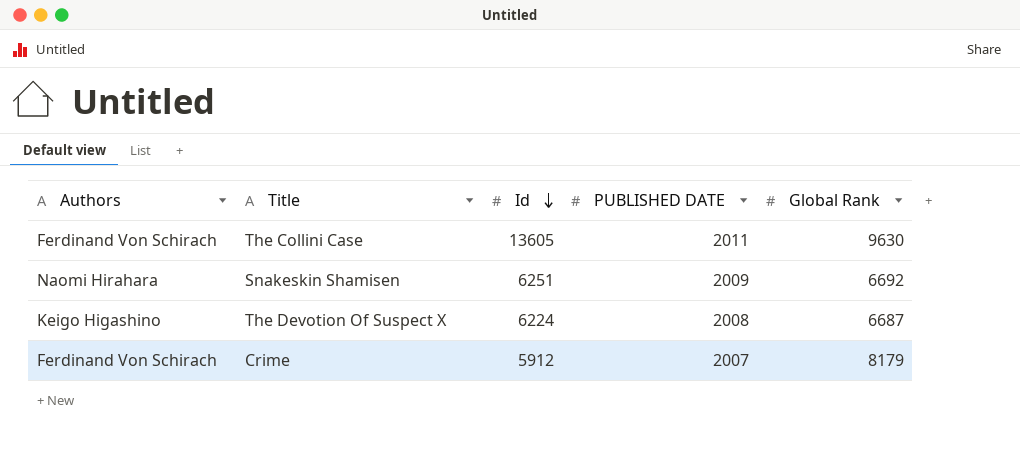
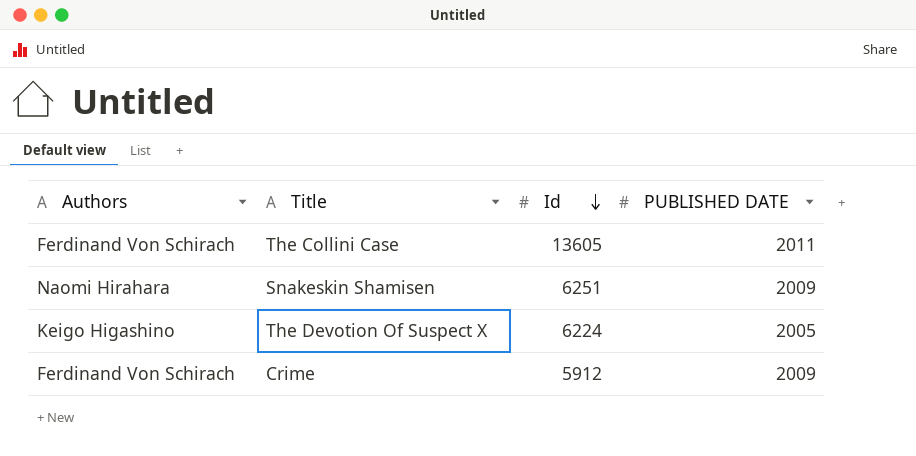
column Global Rank | position: 5 -> none
The Devotion Of Suspect X | PUBLISHED DATE: 2008 -> 2005
Crime | PUBLISHED DATE: 2007 -> 2009

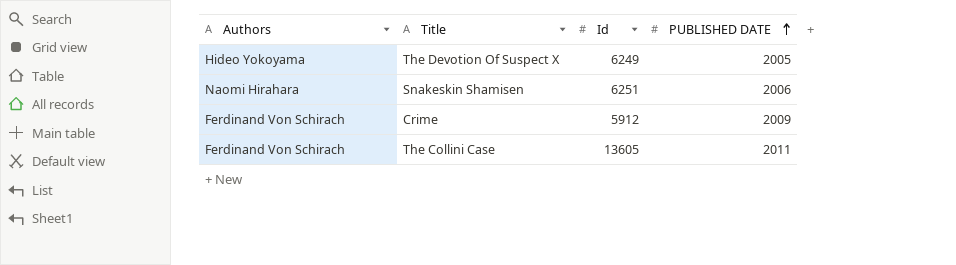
row order: Id descending -> PUBLISHED DATE ascending
The Devotion Of Suspect X | Authors: Keigo Higashino -> Hideo Yokoyama
The Devotion Of Suspect X | Id: 6224 -> 6249
Snakeskin Shamisen | PUBLISHED DATE: 2009 -> 2006

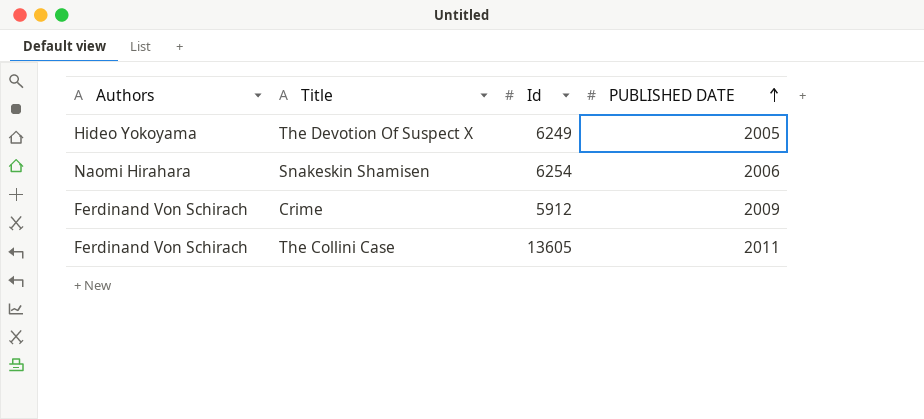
Snakeskin Shamisen | Id: 6251 -> 6254

